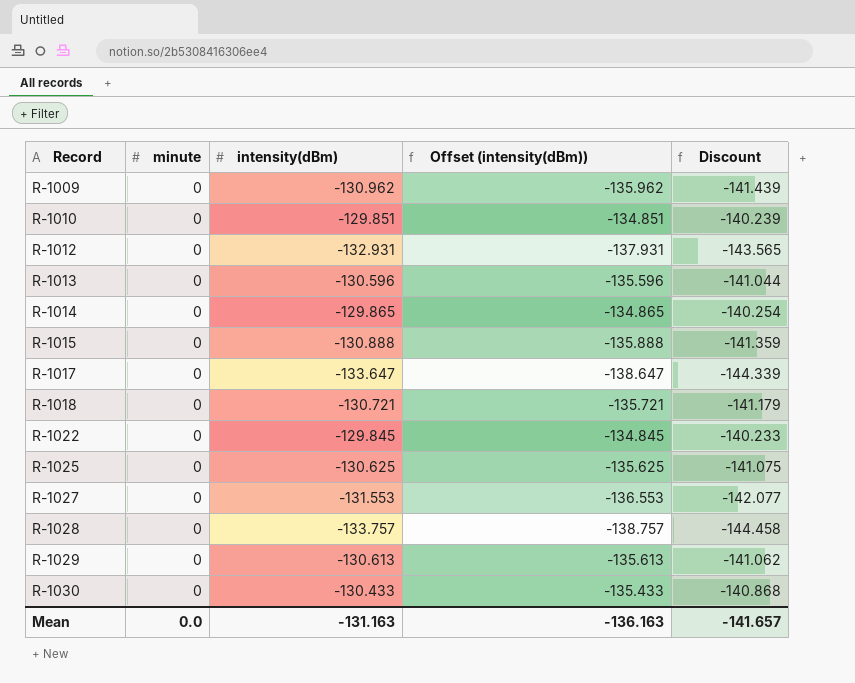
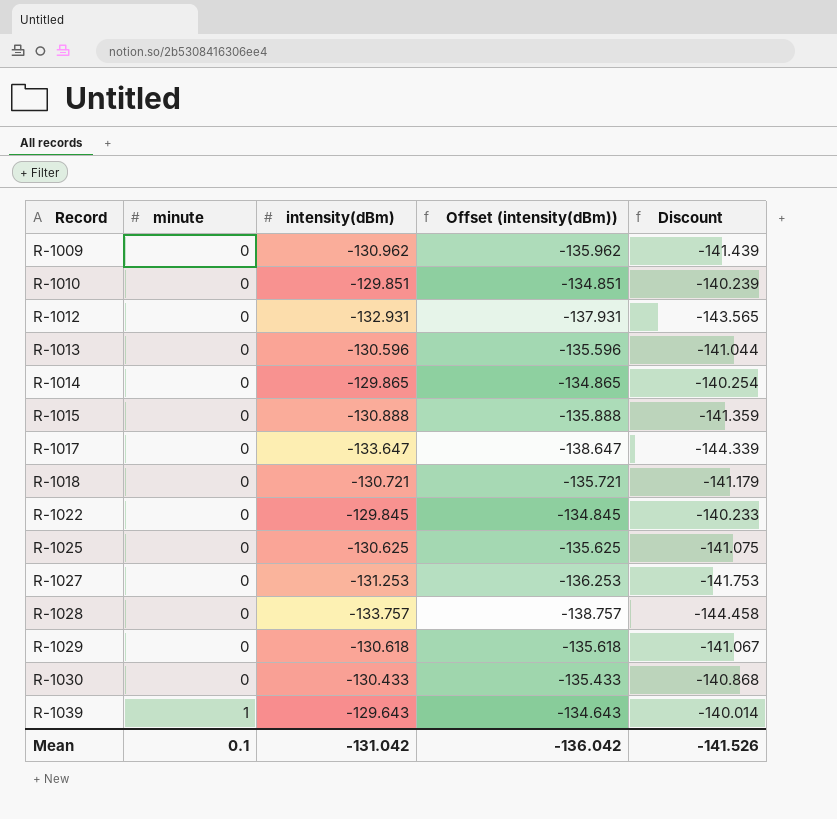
R-1027 | intensity(dBm): -131.553 -> -131.253
R-1027 | Offset (intensity(dBm)): -136.553 -> -136.253
R-1027 | Discount: -142.077 -> -141.753
R-1029 | intensity(dBm): -130.613 -> -130.618
R-1029 | Offset (intensity(dBm)): -135.613 -> -135.618
R-1029 | Discount: -141.062 -> -141.067
row R-1039: none -> 1 | -129.643 | -134.643 | -140.014
Mean | minute: 0.0 -> 0.1
Mean | intensity(dBm): -131.163 -> -131.042
Mean | Offset (intensity(dBm)): -136.163 -> -136.042
Mean | Discount: -141.657 -> -141.526

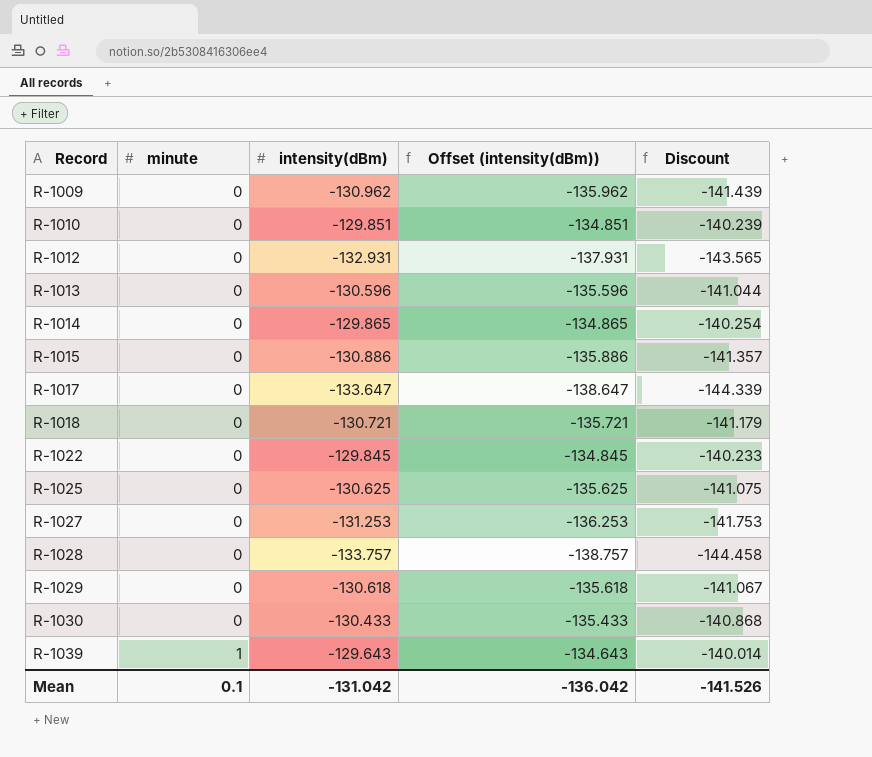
R-1015 | intensity(dBm): -130.888 -> -130.886
R-1015 | Offset (intensity(dBm)): -135.888 -> -135.886
R-1015 | Discount: -141.359 -> -141.357

